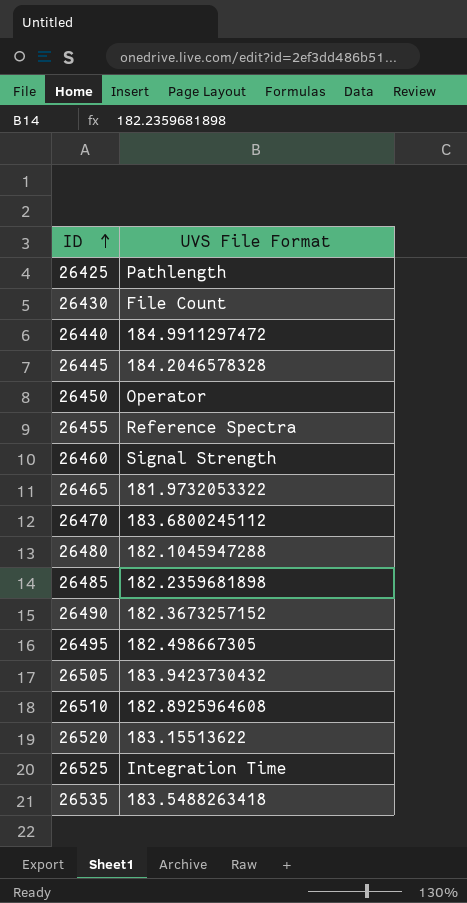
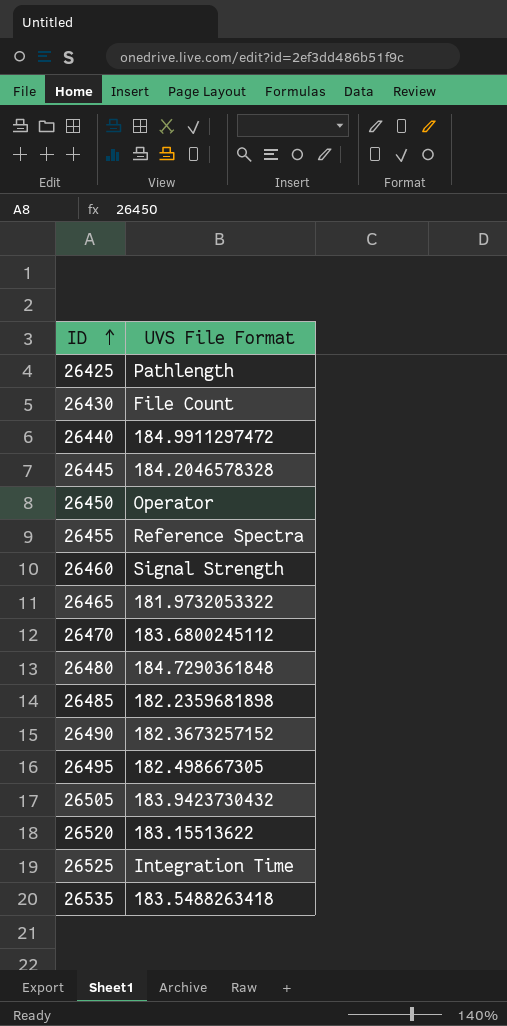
row 26510: 182.8925964608 -> none
26480 | UVS File Format: 182.1045947288 -> 184.7290361848

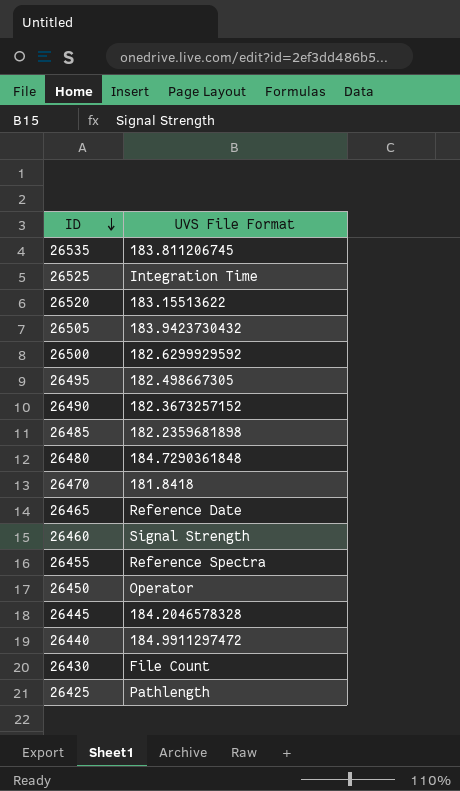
row order: ID ascending -> ID descending
26535 | UVS File Format: 183.5488263418 -> 183.811206745
row 26500: none -> 182.6299929592
26470 | UVS File Format: 183.6800245112 -> 181.8418
26465 | UVS File Format: 181.9732053322 -> Reference Date

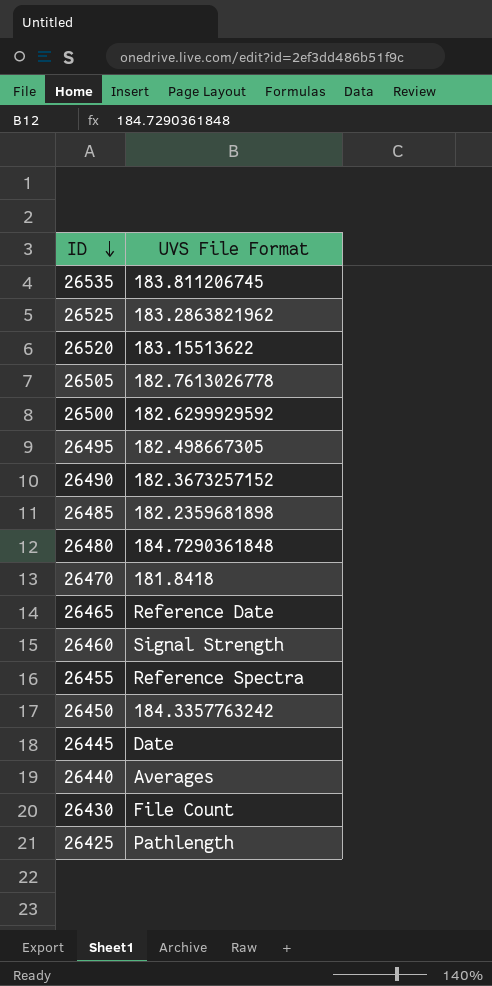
26525 | UVS File Format: Integration Time -> 183.2863821962
26505 | UVS File Format: 183.9423730432 -> 182.7613026778
26450 | UVS File Format: Operator -> 184.3357763242
26445 | UVS File Format: 184.2046578328 -> Date
26440 | UVS File Format: 184.9911297472 -> Averages

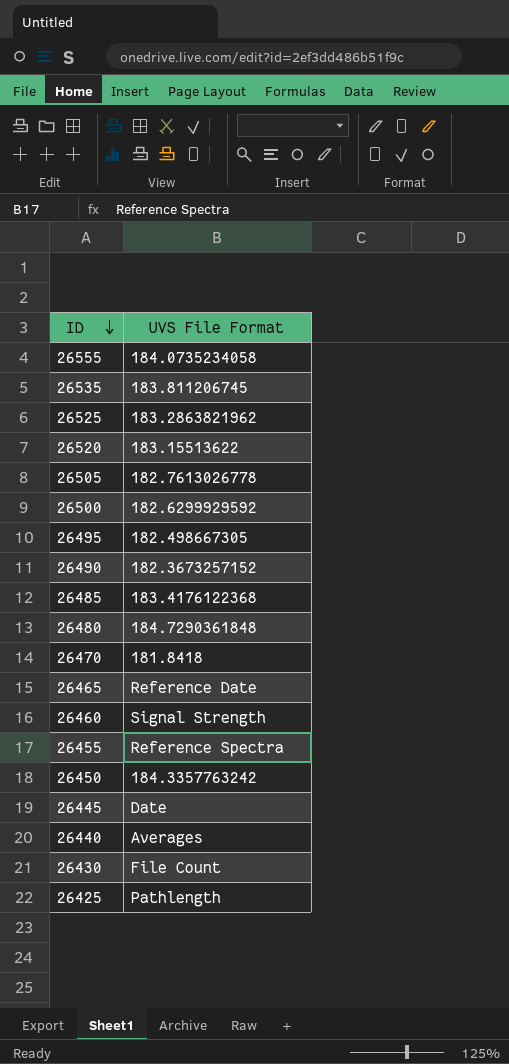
row 26555: none -> 184.0735234058
26485 | UVS File Format: 182.2359681898 -> 183.4176122368

